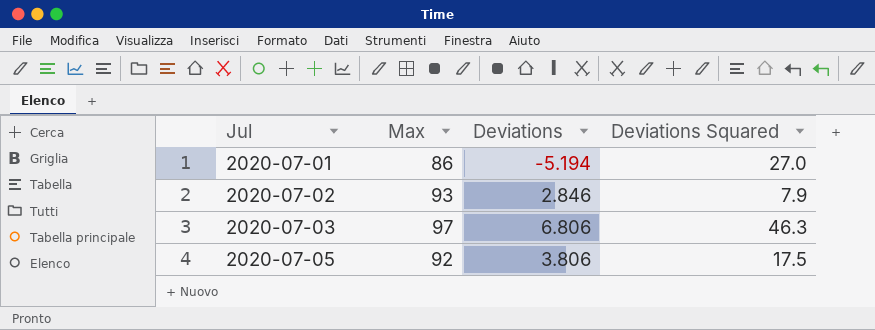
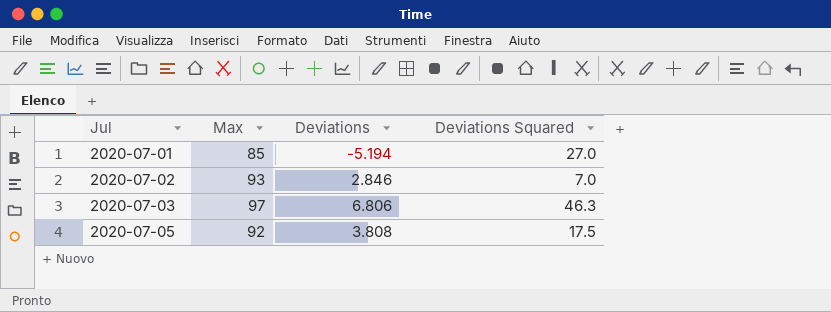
2020-07-01 | Max: 86 -> 85
2020-07-02 | Deviations Squared: 7.9 -> 7.0
2020-07-05 | Deviations: 3.806 -> 3.808

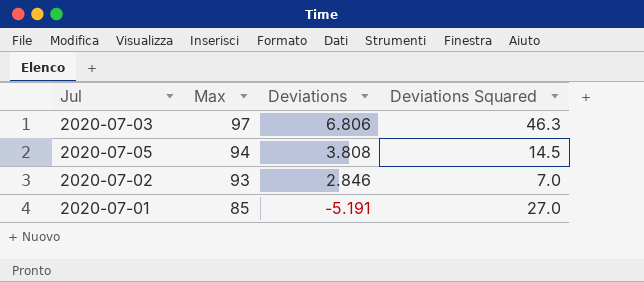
row order: Jul ascending -> Max descending
2020-07-05 | Max: 92 -> 94
2020-07-05 | Deviations Squared: 17.5 -> 14.5
2020-07-01 | Deviations: -5.194 -> -5.191

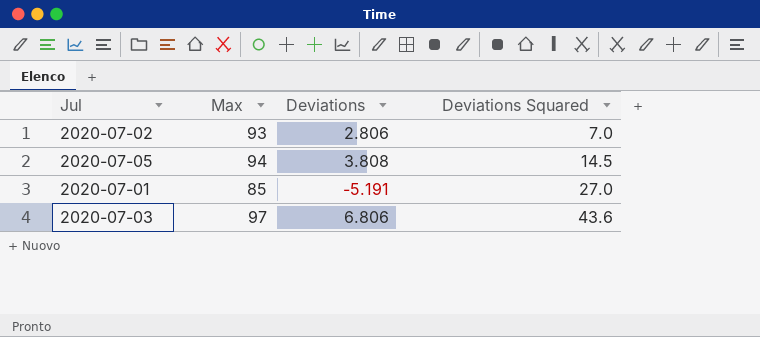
row order: Max descending -> Deviations Squared ascending
2020-07-02 | Deviations: 2.846 -> 2.806
2020-07-03 | Deviations Squared: 46.3 -> 43.6

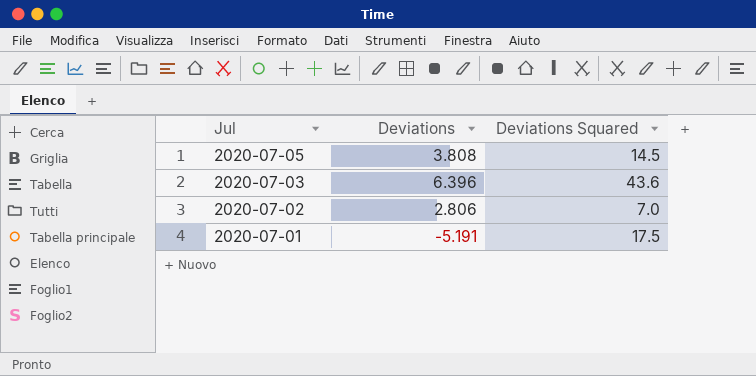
row order: Deviations Squared ascending -> Jul descending
column Max | position: 2 -> none
2020-07-03 | Deviations: 6.806 -> 6.396
2020-07-01 | Deviations Squared: 27.0 -> 17.5

